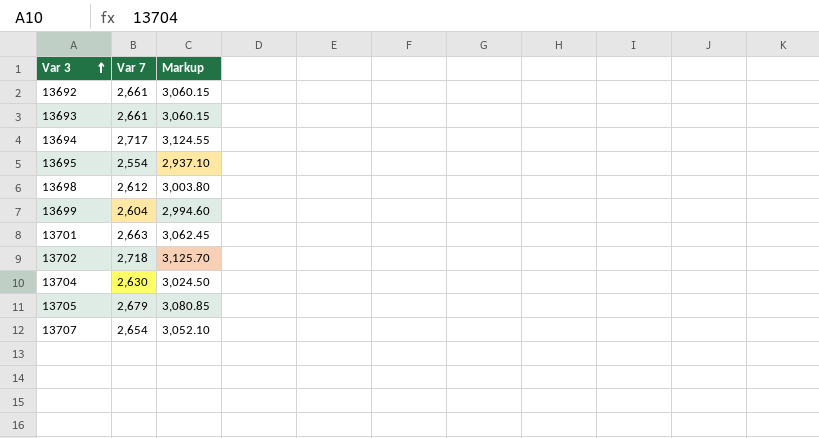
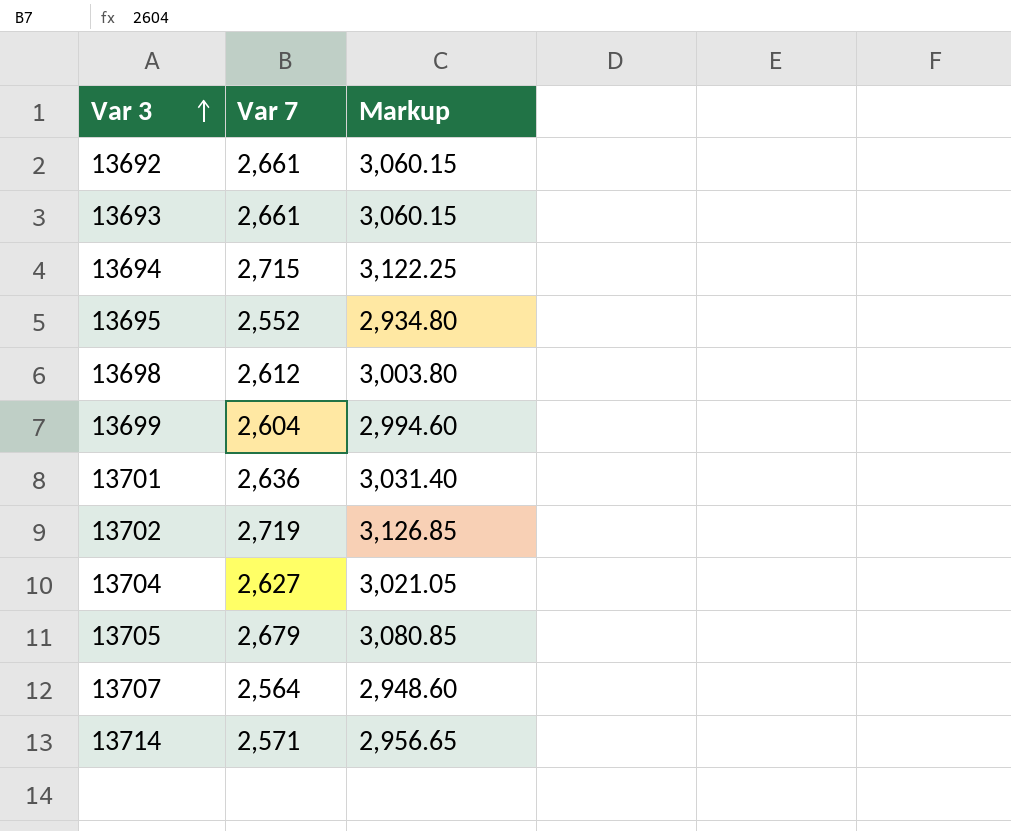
13694 | Var 7: 2,717 -> 2,715
13694 | Markup: 3,124.55 -> 3,122.25
13695 | Var 7: 2,554 -> 2,552
13695 | Markup: 2,937.10 -> 2,934.80
13701 | Var 7: 2,663 -> 2,636
13701 | Markup: 3,062.45 -> 3,031.40
13702 | Var 7: 2,718 -> 2,719
13702 | Markup: 3,125.70 -> 3,126.85
13704 | Var 7: 2,630 -> 2,627
13704 | Markup: 3,024.50 -> 3,021.05
13707 | Var 7: 2,654 -> 2,564
13707 | Markup: 3,052.10 -> 2,948.60
row 13714: none -> 2,571 | 2,956.65

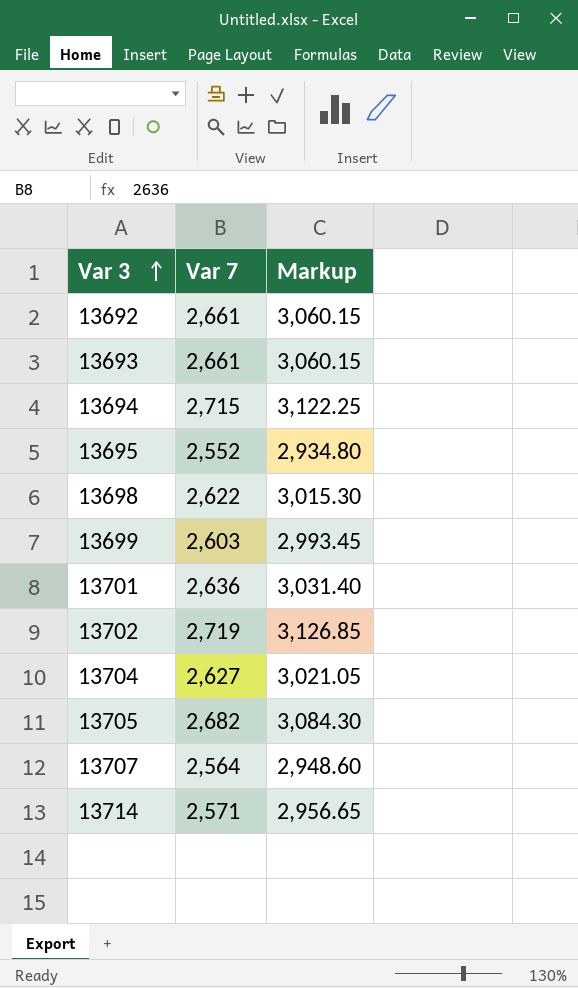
13698 | Var 7: 2,612 -> 2,622
13698 | Markup: 3,003.80 -> 3,015.30
13699 | Var 7: 2,604 -> 2,603
13699 | Markup: 2,994.60 -> 2,993.45
13705 | Var 7: 2,679 -> 2,682
13705 | Markup: 3,080.85 -> 3,084.30

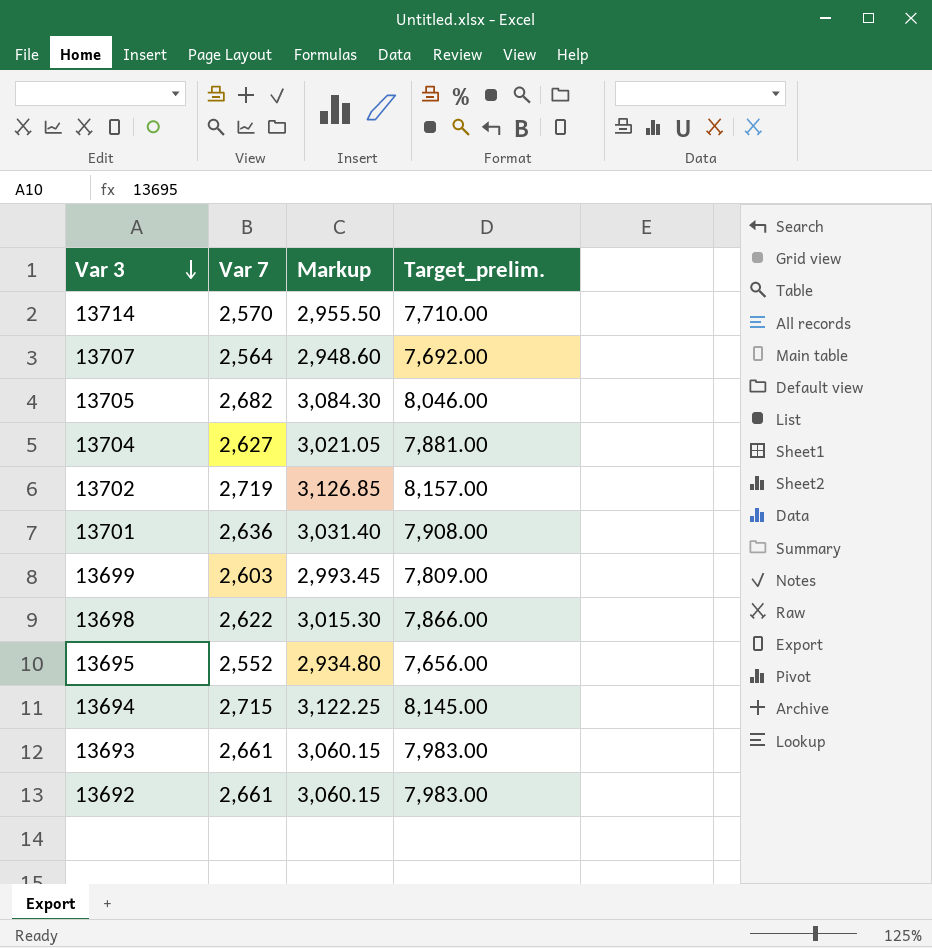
row order: Var 3 ascending -> Var 3 descending
column Target_prelim. | formula: none -> [Var 7] * 3
13714 | Var 7: 2,571 -> 2,570
13714 | Markup: 2,956.65 -> 2,955.50

